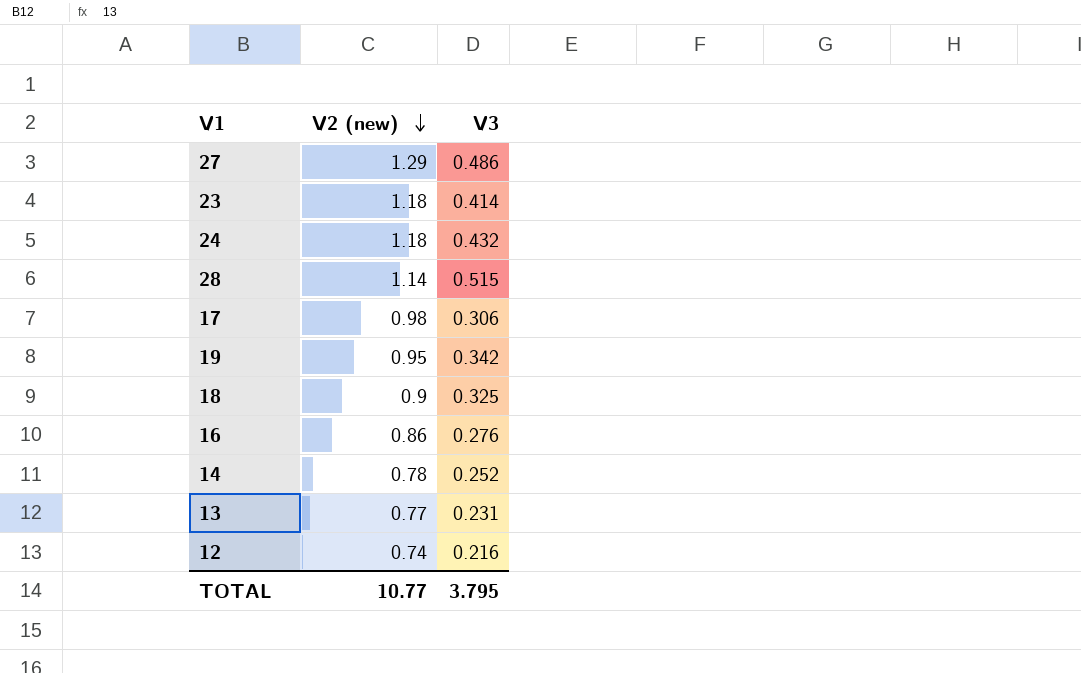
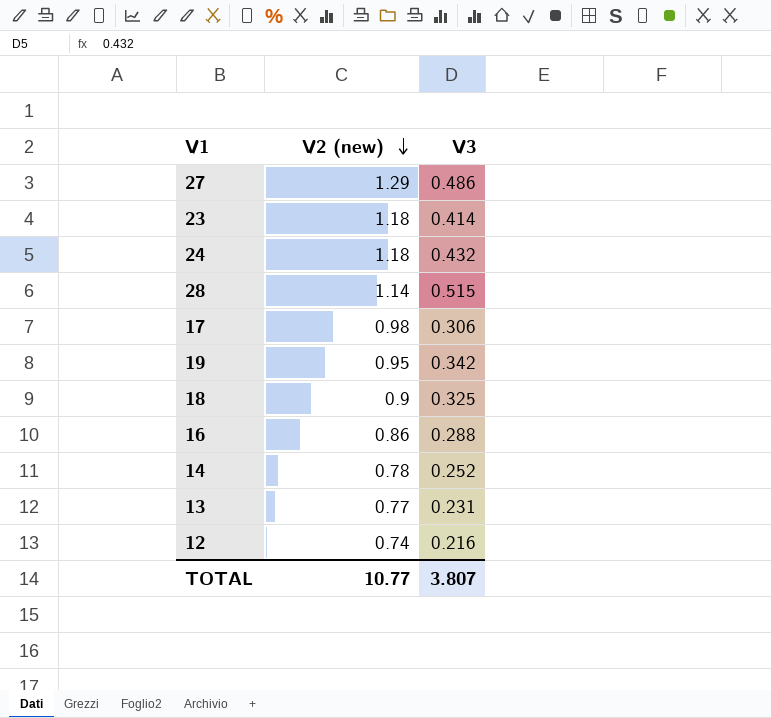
16 | V3: 0.276 -> 0.288
TOTAL | V3: 3.795 -> 3.807

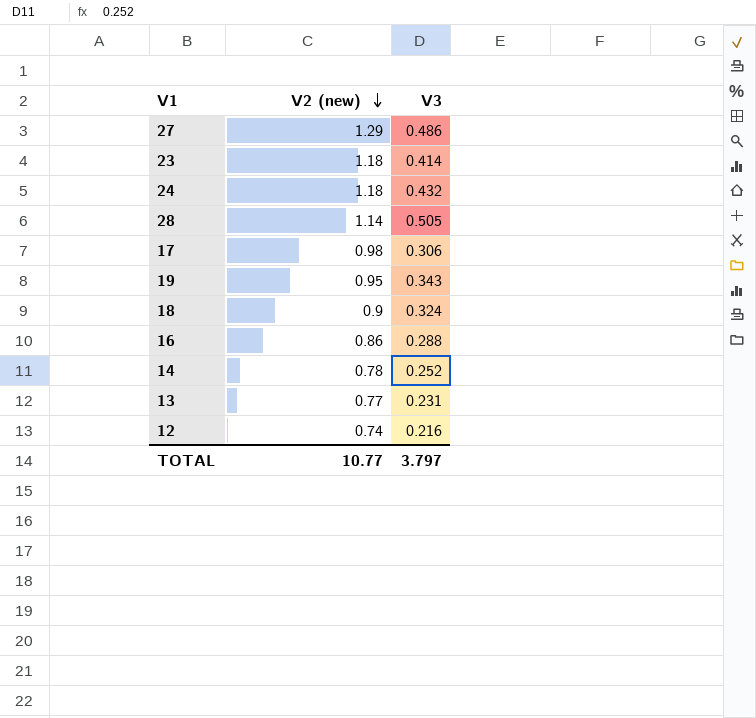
28 | V3: 0.515 -> 0.505
19 | V3: 0.342 -> 0.343
18 | V3: 0.325 -> 0.324
TOTAL | V3: 3.807 -> 3.797

